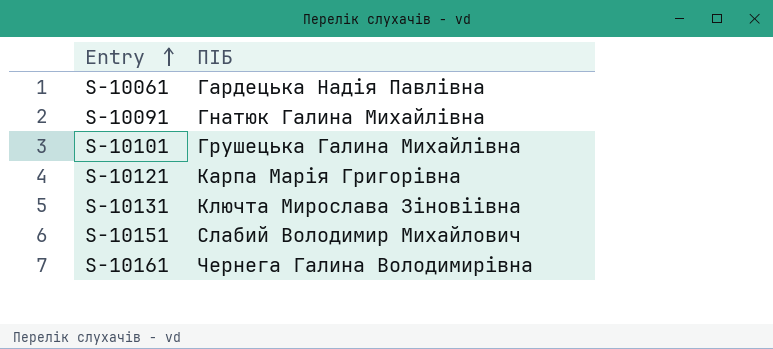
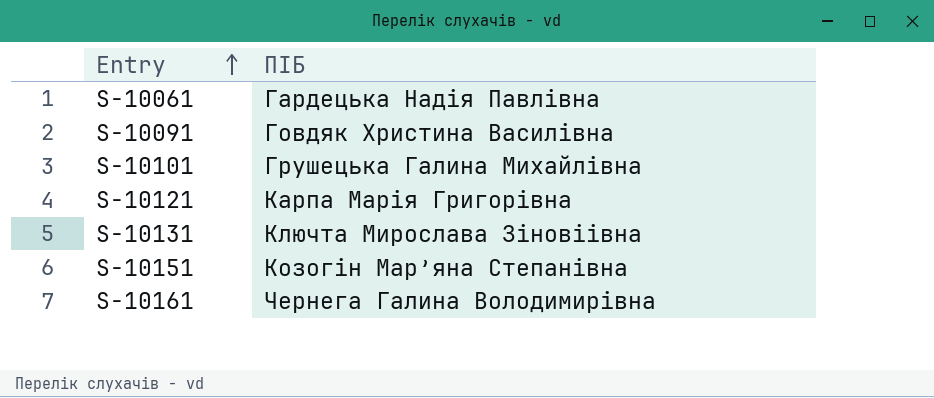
S-10091 | ПІБ: Гнатюк Галина Михайлівна -> Говдяк Христина Василівна
S-10151 | ПІБ: Слабий Володимир Михайлович -> Козогін Мар’яна Степанівна

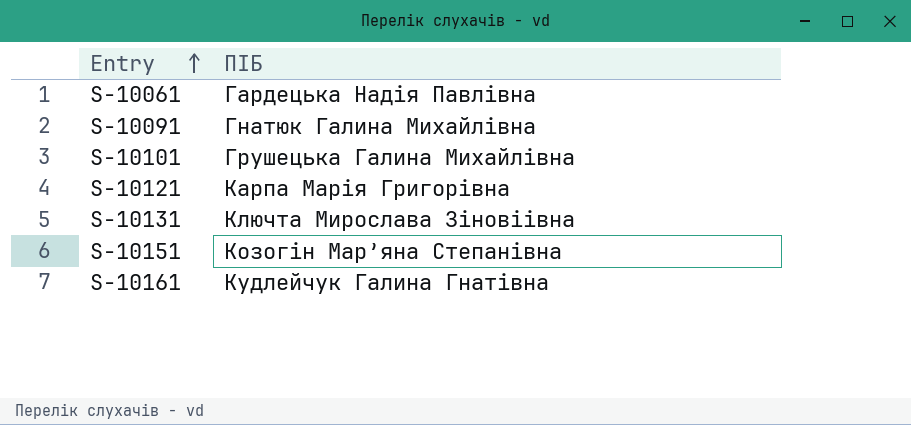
S-10091 | ПІБ: Говдяк Христина Василівна -> Гнатюк Галина Михайлівна
S-10161 | ПІБ: Чернега Галина Володимирівна -> Кудлейчук Галина Гнатівна

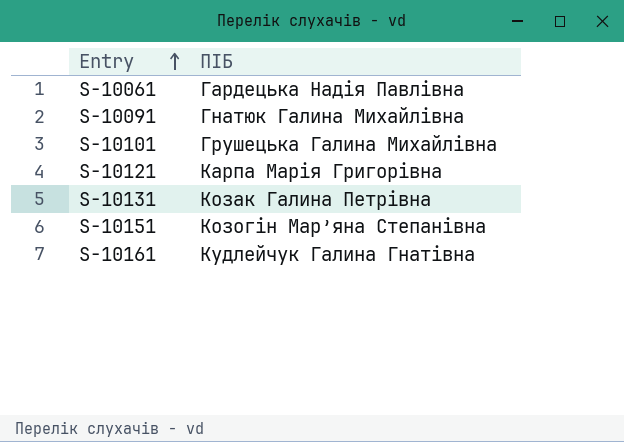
S-10131 | ПІБ: Ключта Мирослава Зіновіівна -> Козак Галина Петрівна

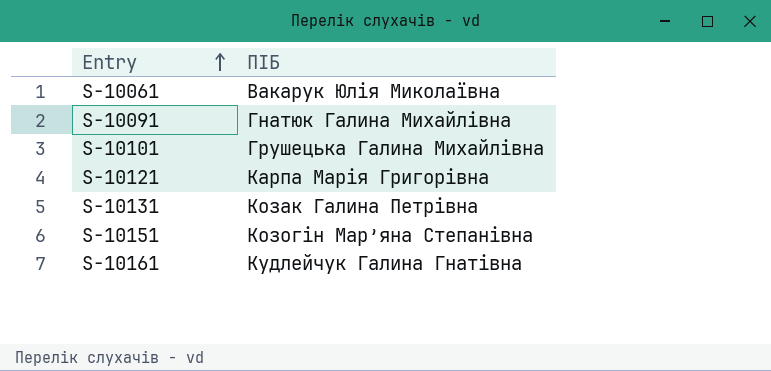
S-10061 | ПІБ: Гардецька Надія Павлівна -> Вакарук Юлія Миколаївна

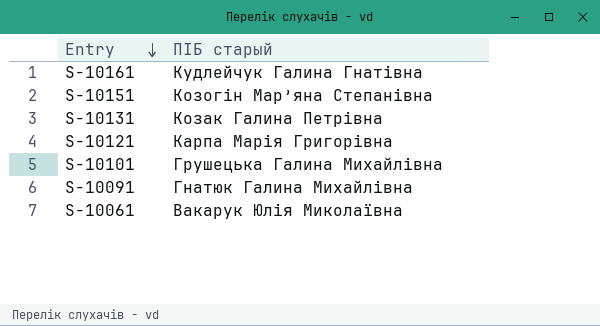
row order: Entry ascending -> Entry descending
column name: ПІБ -> ПІБ старый

